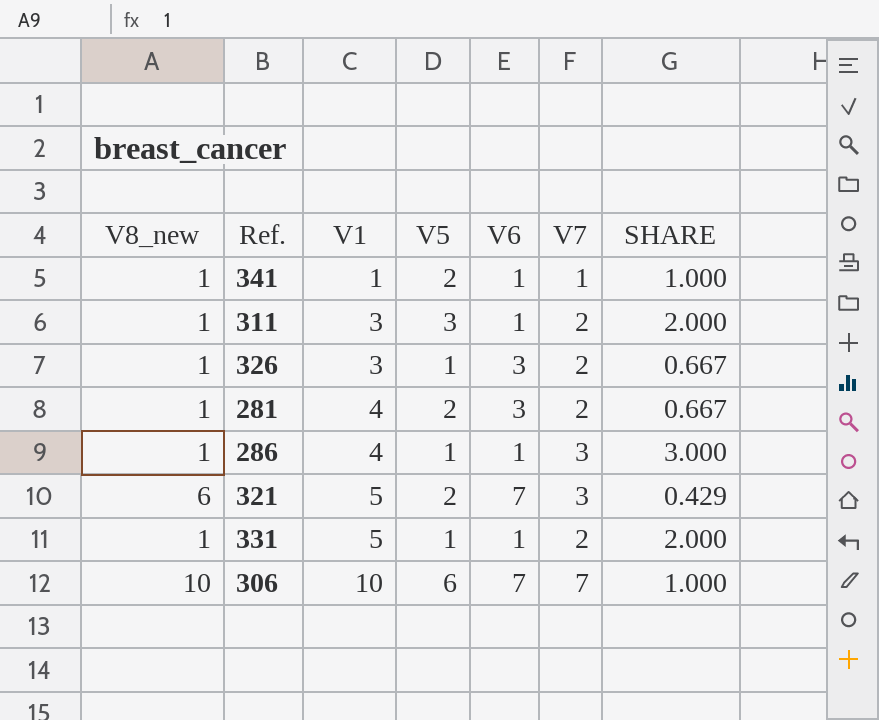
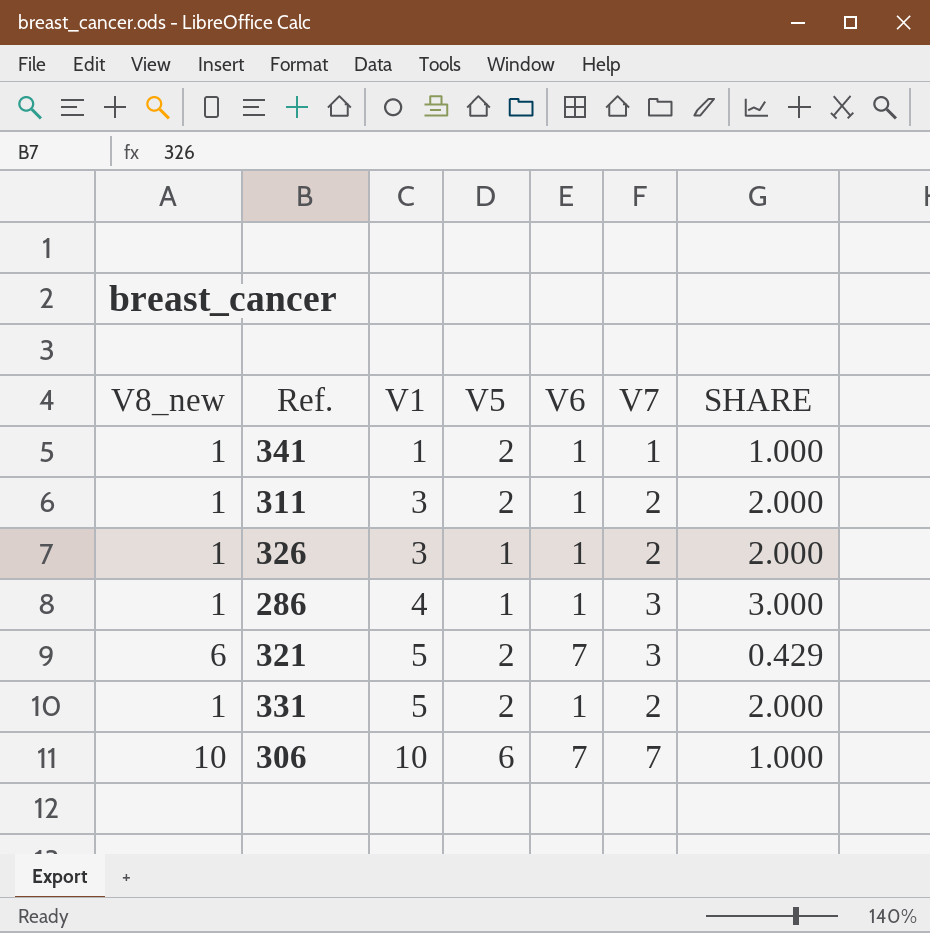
row 281: 1 | 4 | 2 | 3 | 2 | 0.667 -> none
311 | V5: 3 -> 2
326 | V6: 3 -> 1
326 | SHARE: 0.667 -> 2.000
331 | V5: 1 -> 2

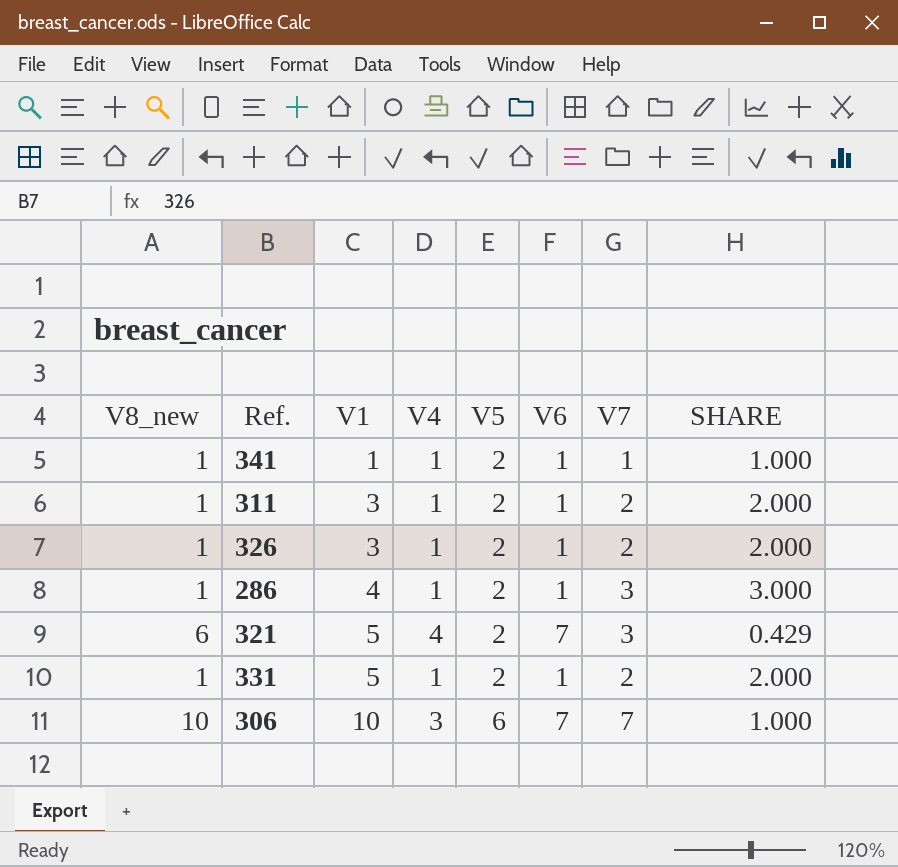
column V4 | position: none -> 4
326 | V5: 1 -> 2
286 | V5: 1 -> 2

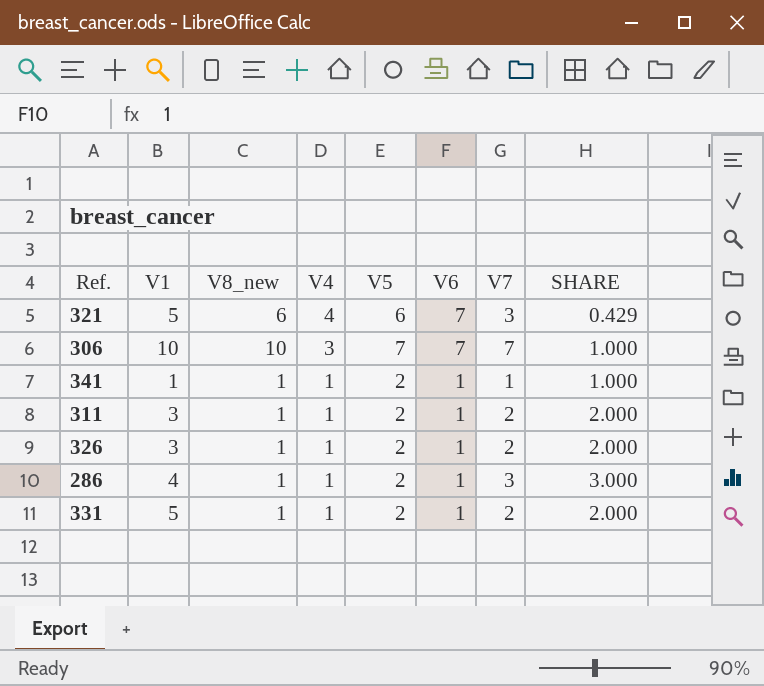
row order: V1 ascending -> V4 descending
column V8_new | position: 1 -> 3
321 | V5: 2 -> 6
306 | V5: 6 -> 7

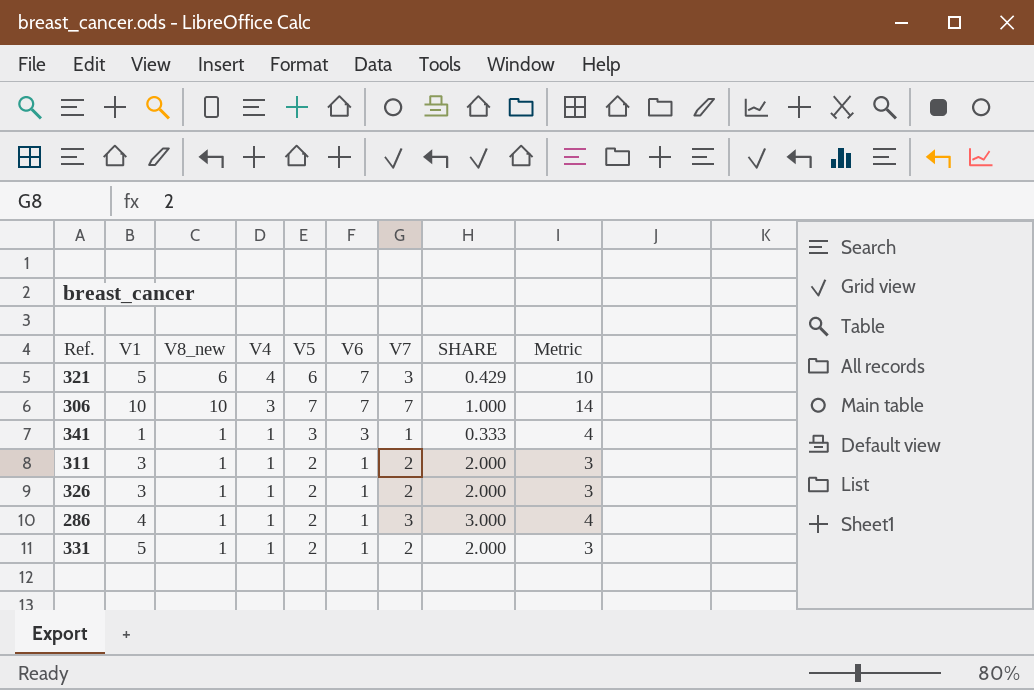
column Metric | formula: none -> [V6] + [V7]
341 | V5: 2 -> 3
341 | V6: 1 -> 3
341 | SHARE: 1.000 -> 0.333

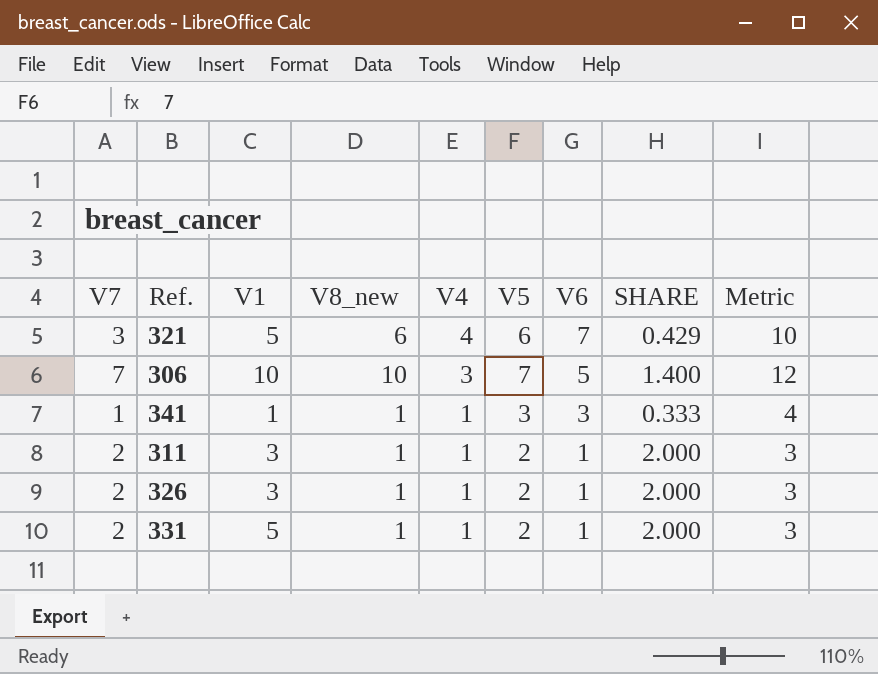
column V7 | position: 7 -> 1
row 286: 4 | 1 | 1 | 2 | 1 | 3 | 3.000 | 4 -> none
306 | V6: 7 -> 5
306 | SHARE: 1.000 -> 1.400
306 | Metric: 14 -> 12

